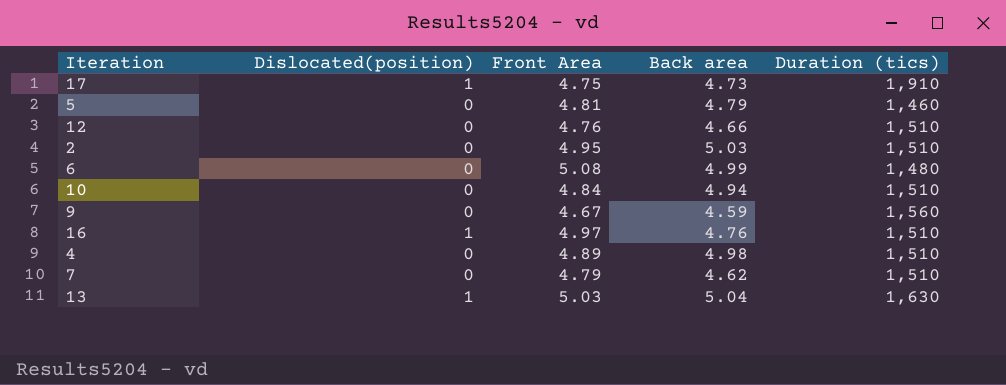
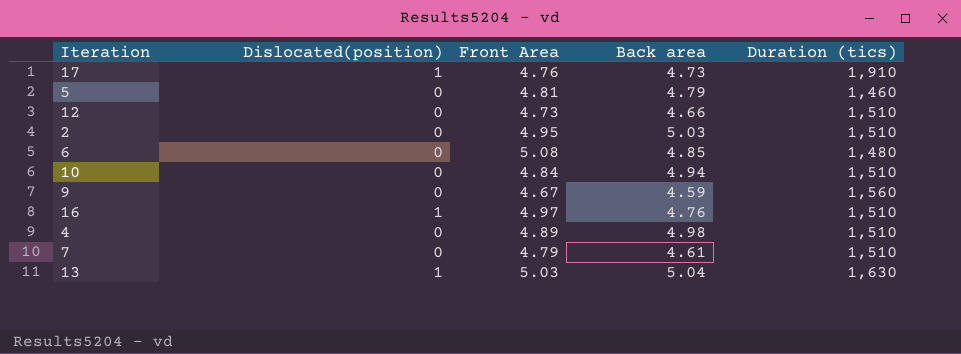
17 | Front Area: 4.75 -> 4.76
12 | Front Area: 4.76 -> 4.73
6 | Back area: 4.99 -> 4.85
7 | Back area: 4.62 -> 4.61

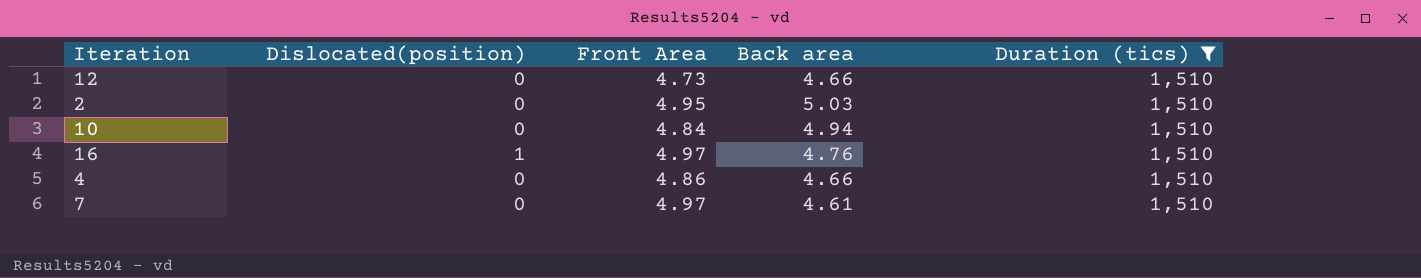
filter: none -> Duration (tics) = 1,510
4 | Front Area: 4.89 -> 4.86
4 | Back area: 4.98 -> 4.66
7 | Front Area: 4.79 -> 4.97

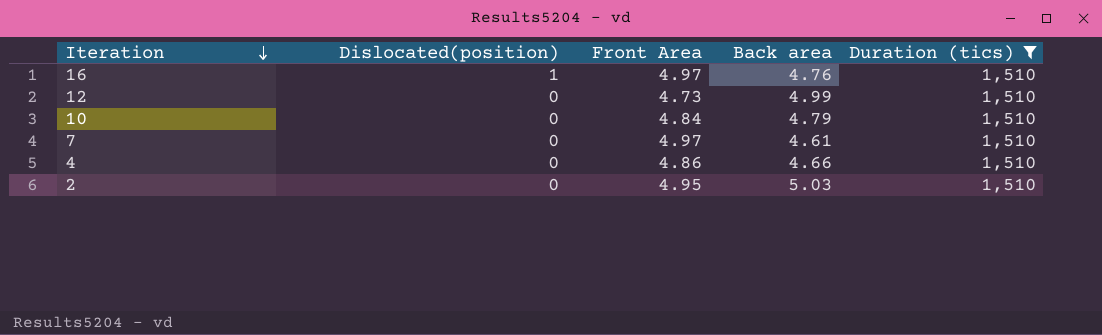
row order: none -> Iteration descending
12 | Back area: 4.66 -> 4.99
10 | Back area: 4.94 -> 4.79

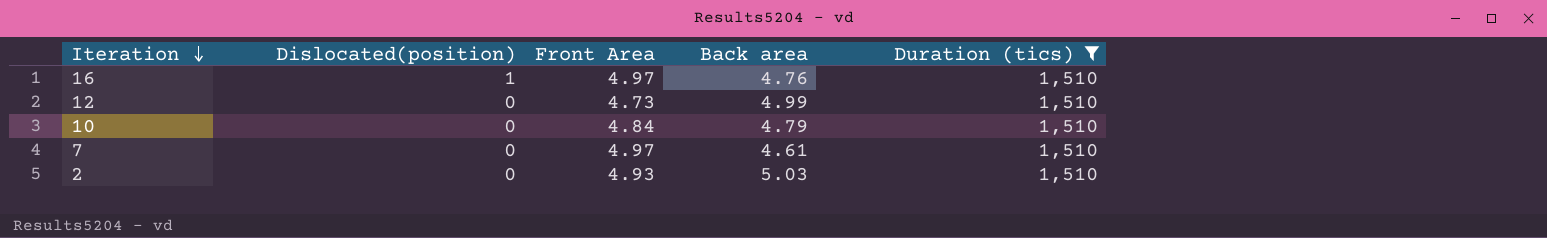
row 4: 0 | 4.86 | 4.66 | 1,510 -> none
2 | Front Area: 4.95 -> 4.93

